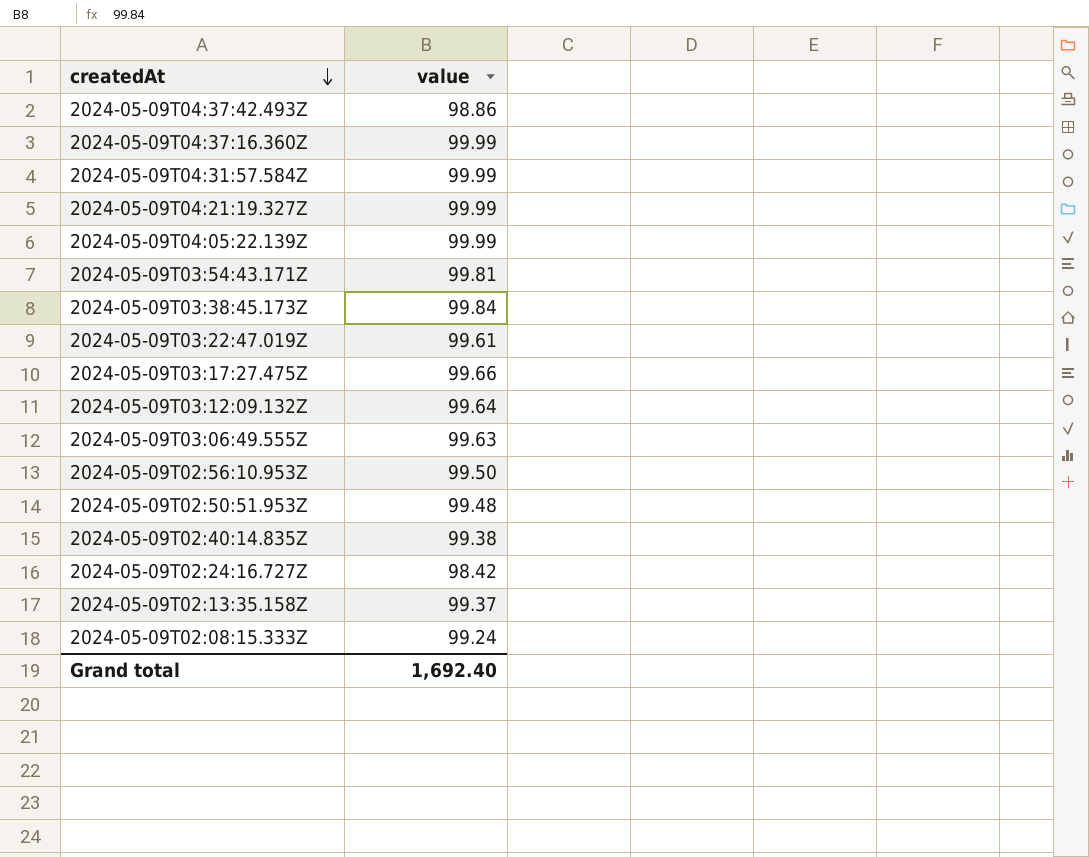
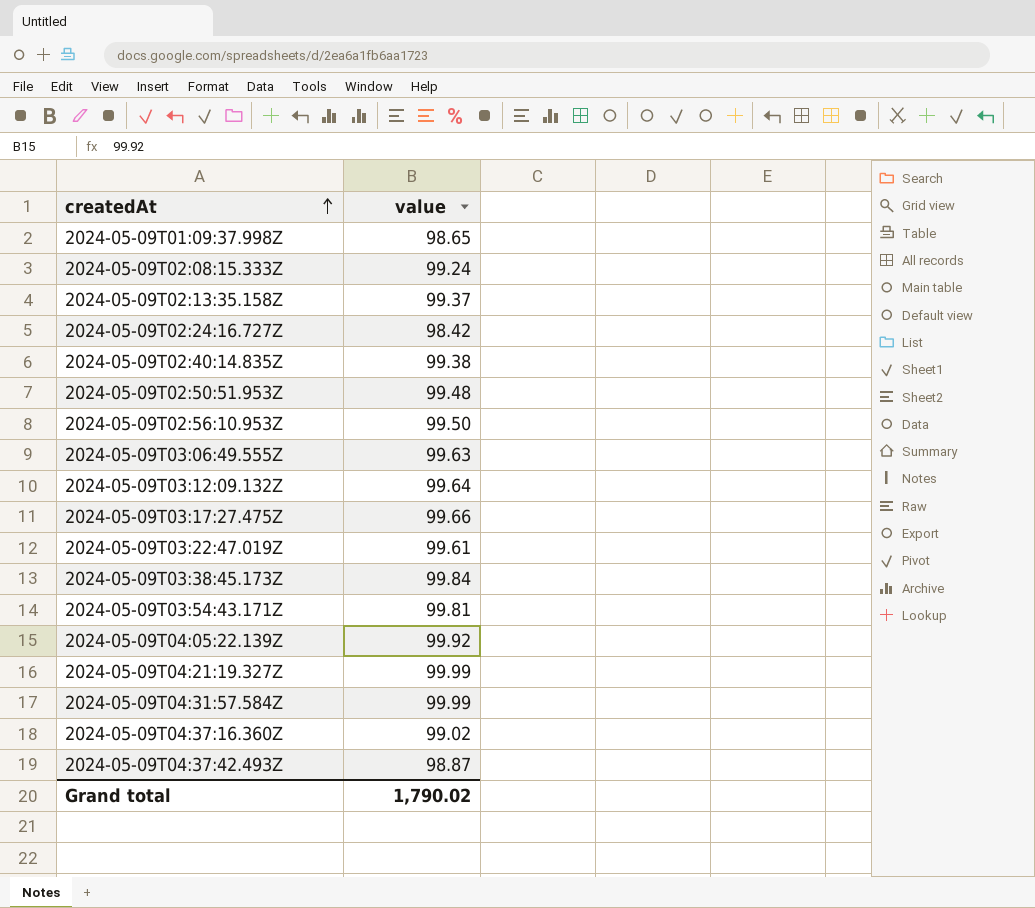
row order: createdAt descending -> createdAt ascending
row 2024-05-09T01:09:37.998Z: none -> 98.65
2024-05-09T04:05:22.139Z | value: 99.99 -> 99.92
2024-05-09T04:37:16.360Z | value: 99.99 -> 99.02
2024-05-09T04:37:42.493Z | value: 98.86 -> 98.87
Grand total | value: 1,692.40 -> 1,790.02

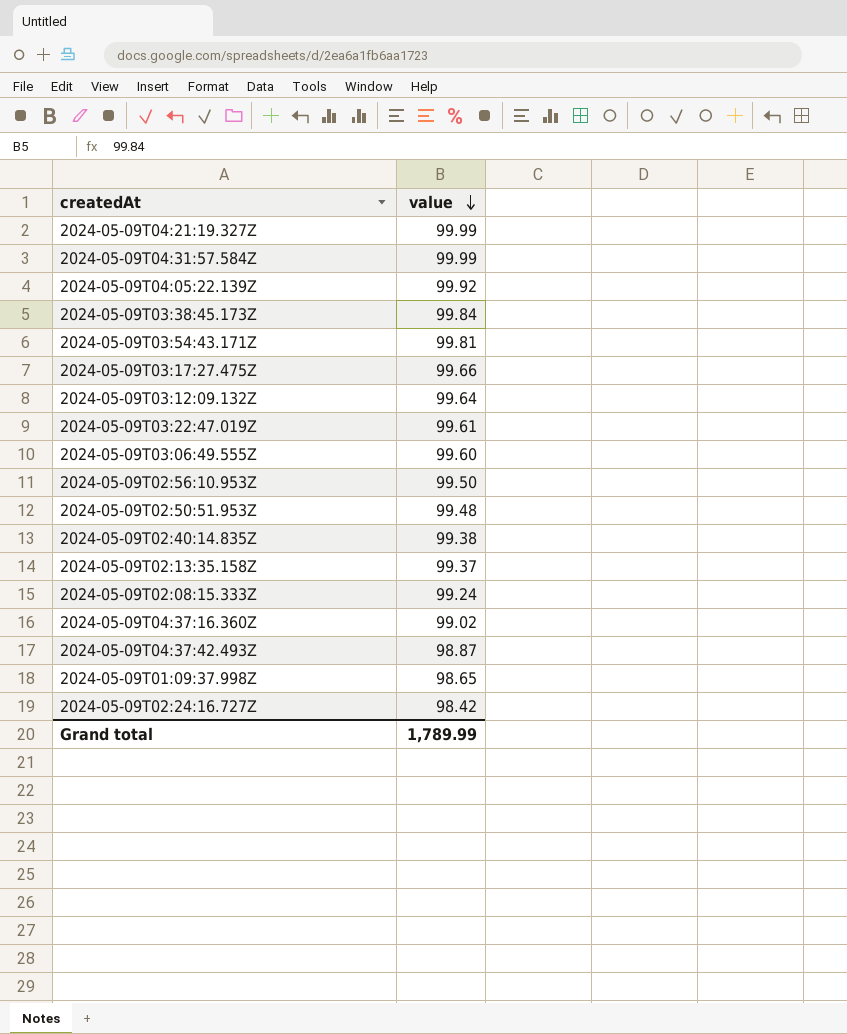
row order: createdAt ascending -> value descending
2024-05-09T03:06:49.555Z | value: 99.63 -> 99.60
Grand total | value: 1,790.02 -> 1,789.99

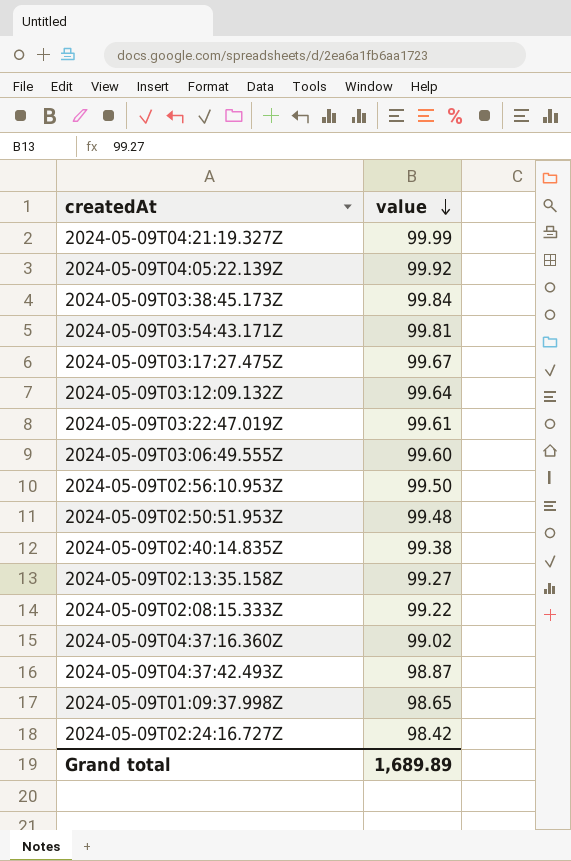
row 2024-05-09T04:31:57.584Z: 99.99 -> none
2024-05-09T03:17:27.475Z | value: 99.66 -> 99.67
2024-05-09T02:13:35.158Z | value: 99.37 -> 99.27
2024-05-09T02:08:15.333Z | value: 99.24 -> 99.22
Grand total | value: 1,789.99 -> 1,689.89

